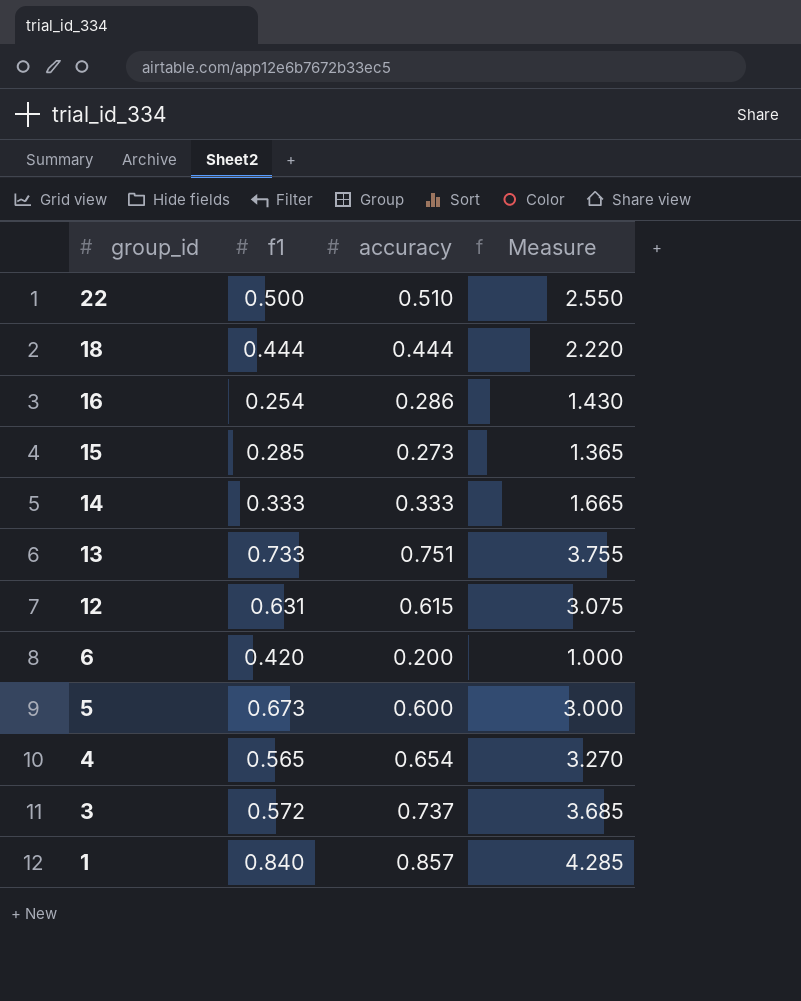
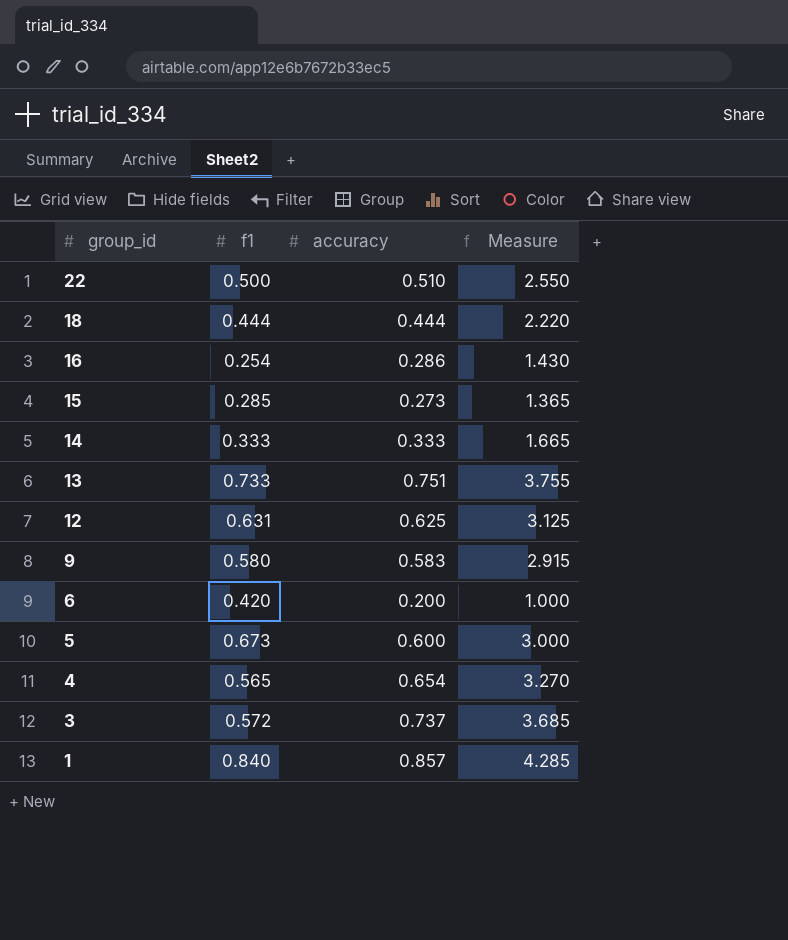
12 | accuracy: 0.615 -> 0.625
12 | Measure: 3.075 -> 3.125
row 9: none -> 0.580 | 0.583 | 2.915

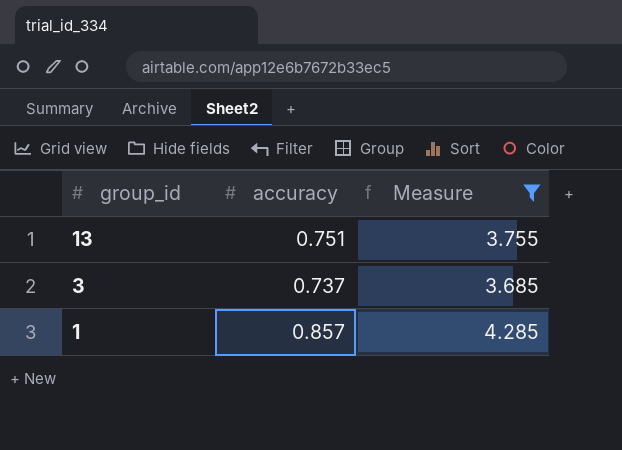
filter: none -> Measure >= 3.685
column f1 | position: 2 -> none

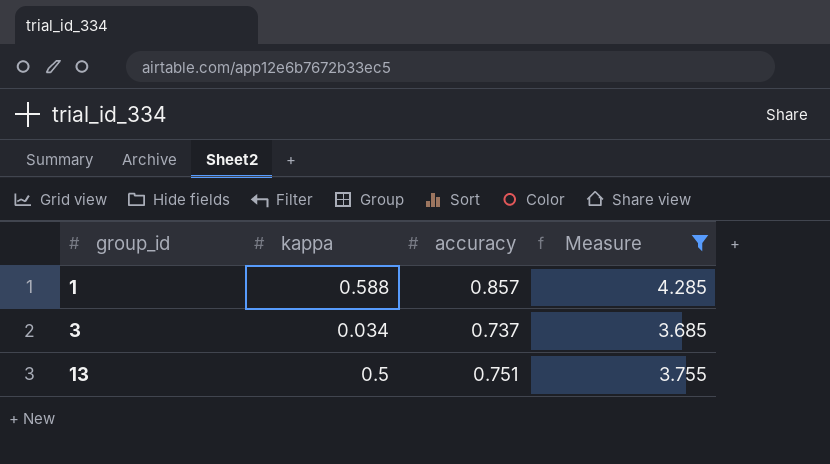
row order: group_id descending -> group_id ascending
column kappa | position: none -> 2

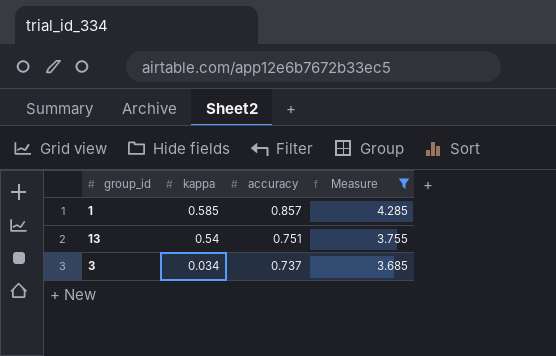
row order: group_id ascending -> kappa descending
1 | kappa: 0.588 -> 0.585
13 | kappa: 0.5 -> 0.54

